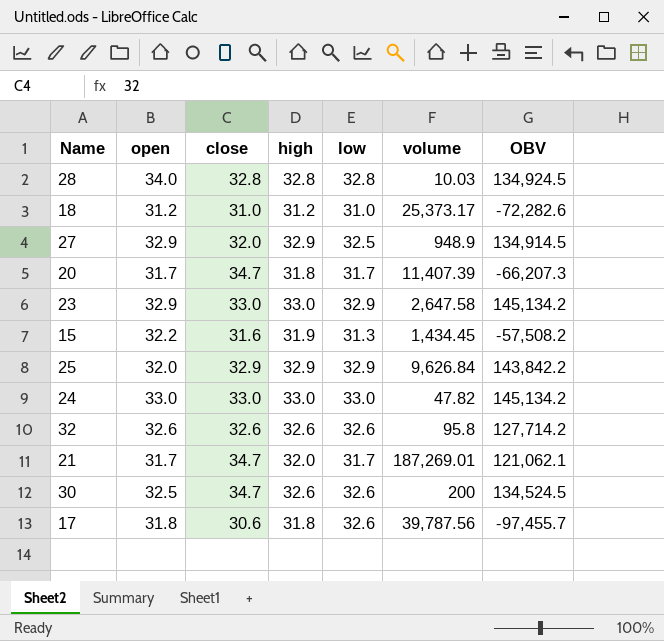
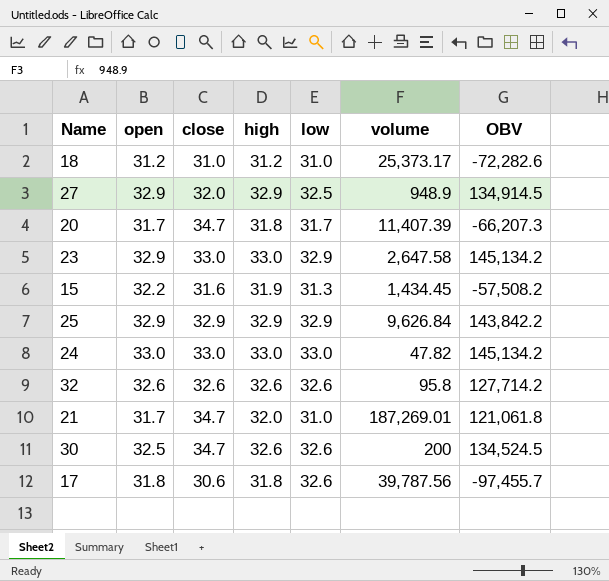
row 28: 34.0 | 32.8 | 32.8 | 32.8 | 10.03 | 134,924.5 -> none
25 | open: 32.0 -> 32.9
21 | low: 31.7 -> 31.0
21 | OBV: 121,062.1 -> 121,061.8

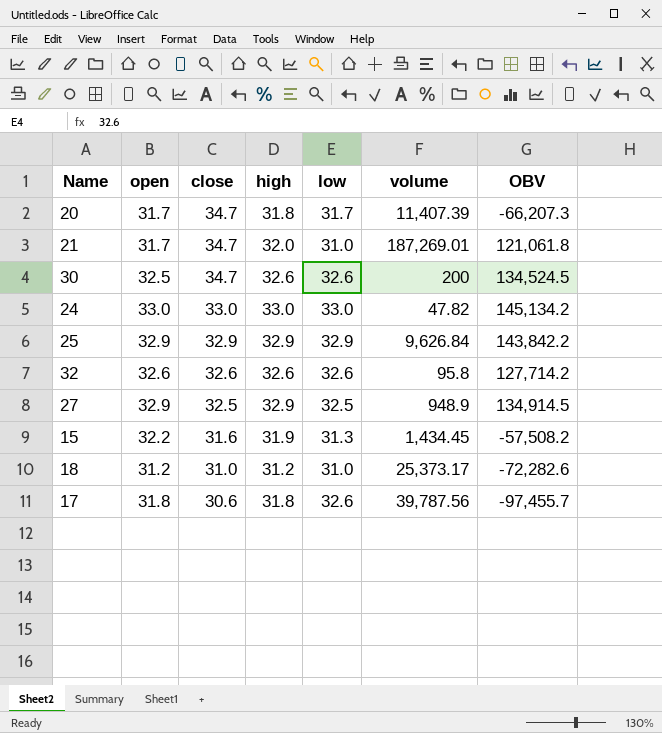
row order: none -> close descending
row 23: 32.9 | 33.0 | 33.0 | 32.9 | 2,647.58 | 145,134.2 -> none
27 | close: 32.0 -> 32.5

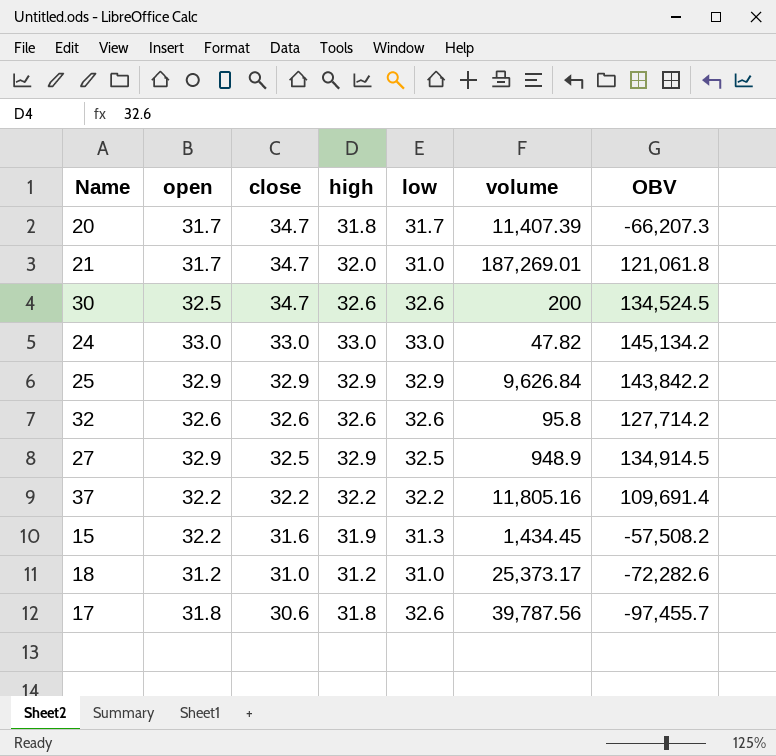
row 37: none -> 32.2 | 32.2 | 32.2 | 32.2 | 11,805.16 | 109,691.4

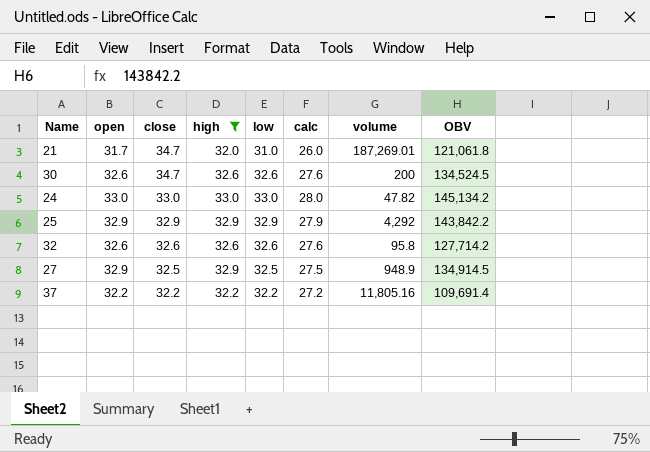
filter: none -> high >= 32.0
column calc | formula: none -> [low] - 5
30 | open: 32.5 -> 32.6
25 | volume: 9,626.84 -> 4,292

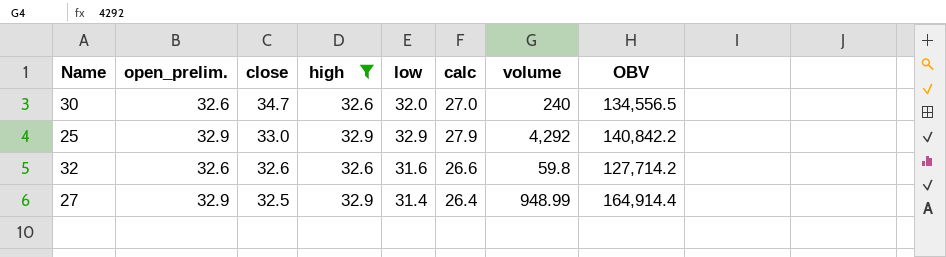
column name: open -> open_prelim.
row 21: 31.7 | 34.7 | 32.0 | 31.0 | 26.0 | 187,269.01 | 121,061.8 -> none
row 24: 33.0 | 33.0 | 33.0 | 33.0 | 28.0 | 47.82 | 145,134.2 -> none
row 37: 32.2 | 32.2 | 32.2 | 32.2 | 27.2 | 11,805.16 | 109,691.4 -> none
30 | low: 32.6 -> 32.0
30 | calc: 27.6 -> 27.0
30 | volume: 200 -> 240
30 | OBV: 134,524.5 -> 134,556.5
25 | close: 32.9 -> 33.0
25 | OBV: 143,842.2 -> 140,842.2
32 | low: 32.6 -> 31.6
32 | calc: 27.6 -> 26.6
32 | volume: 95.8 -> 59.8
27 | low: 32.5 -> 31.4
27 | calc: 27.5 -> 26.4
27 | volume: 948.9 -> 948.99
27 | OBV: 134,914.5 -> 164,914.4

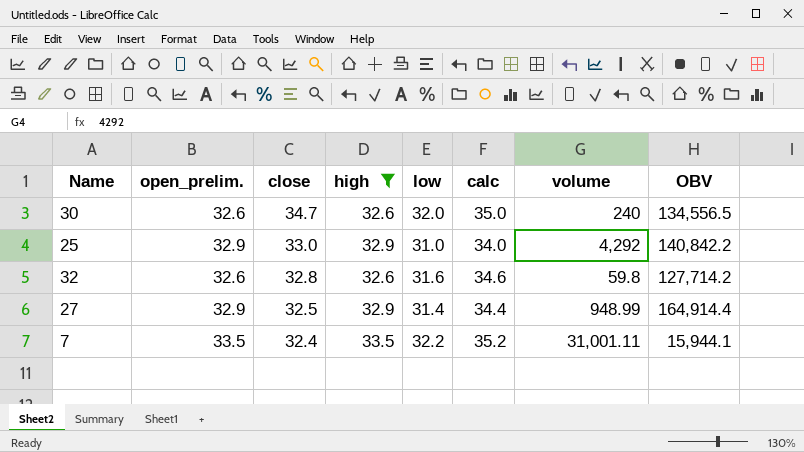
column calc | formula: [low] - 5 -> [low] + 3
25 | low: 32.9 -> 31.0
32 | close: 32.6 -> 32.8
row 7: none -> 33.5 | 32.4 | 33.5 | 32.2 | 35.2 | 31,001.11 | 15,944.1

